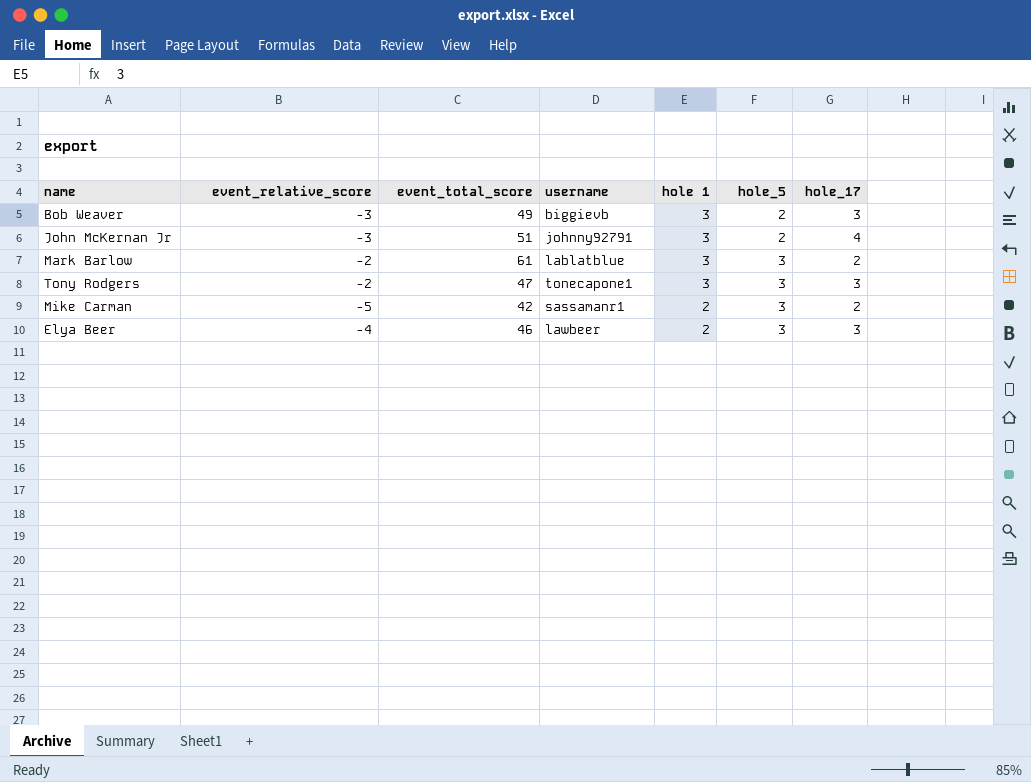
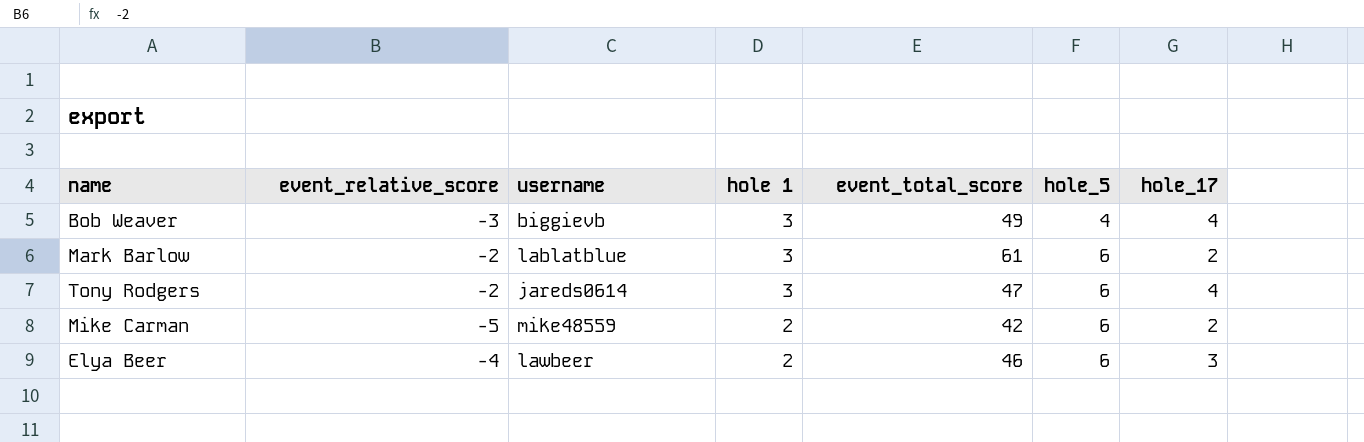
column event_total_score | position: 3 -> 5
row John McKernan Jr: -3 | 51 | johnny92791 | 3 | 2 | 4 -> none
Bob Weaver | hole_5: 2 -> 4
Bob Weaver | hole_17: 3 -> 4
Mark Barlow | hole_5: 3 -> 6
Tony Rodgers | username: tonecapone1 -> jareds0614
Tony Rodgers | hole_5: 3 -> 6
Tony Rodgers | hole_17: 3 -> 4
Mike Carman | username: sassamanr1 -> mike48559
Mike Carman | hole_5: 3 -> 6
Elya Beer | hole_5: 3 -> 6

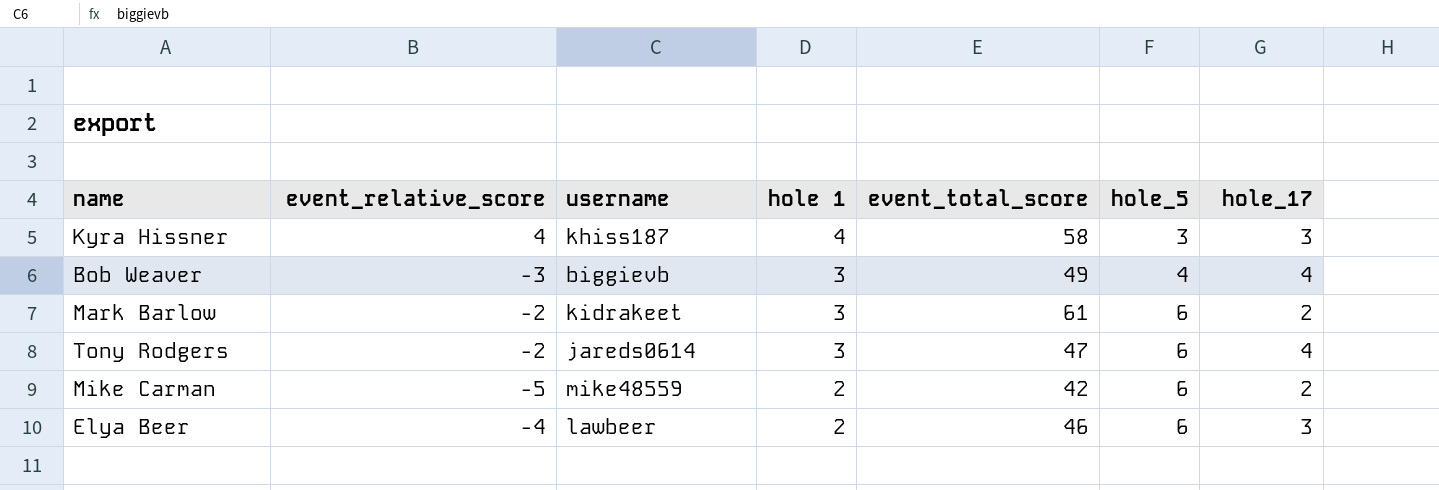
row Kyra Hissner: none -> 4 | khiss187 | 4 | 58 | 3 | 3
Mark Barlow | username: lablatblue -> kidrakeet

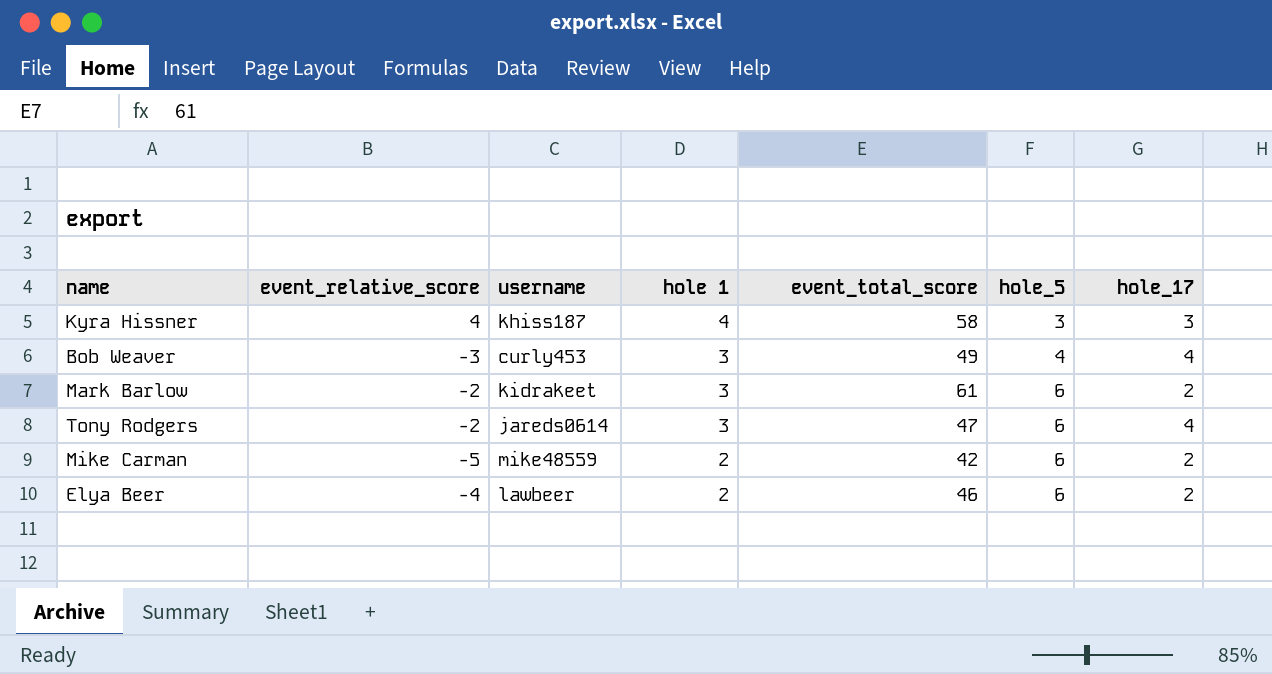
Bob Weaver | username: biggievb -> curly453
Elya Beer | hole_17: 3 -> 2

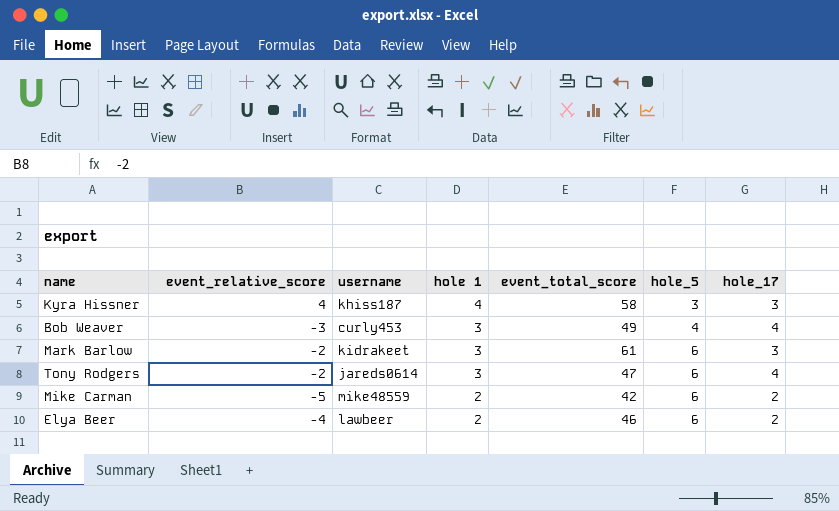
Mark Barlow | hole_17: 2 -> 3

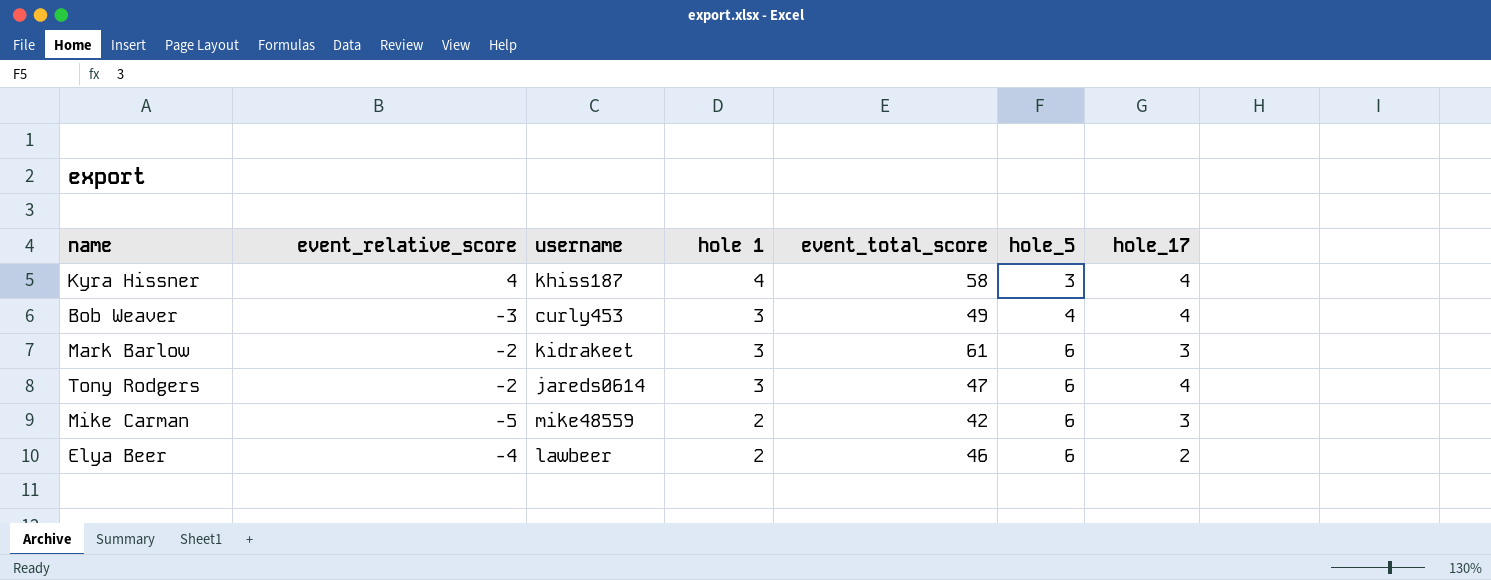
Kyra Hissner | hole_17: 3 -> 4
Mike Carman | hole_17: 2 -> 3

